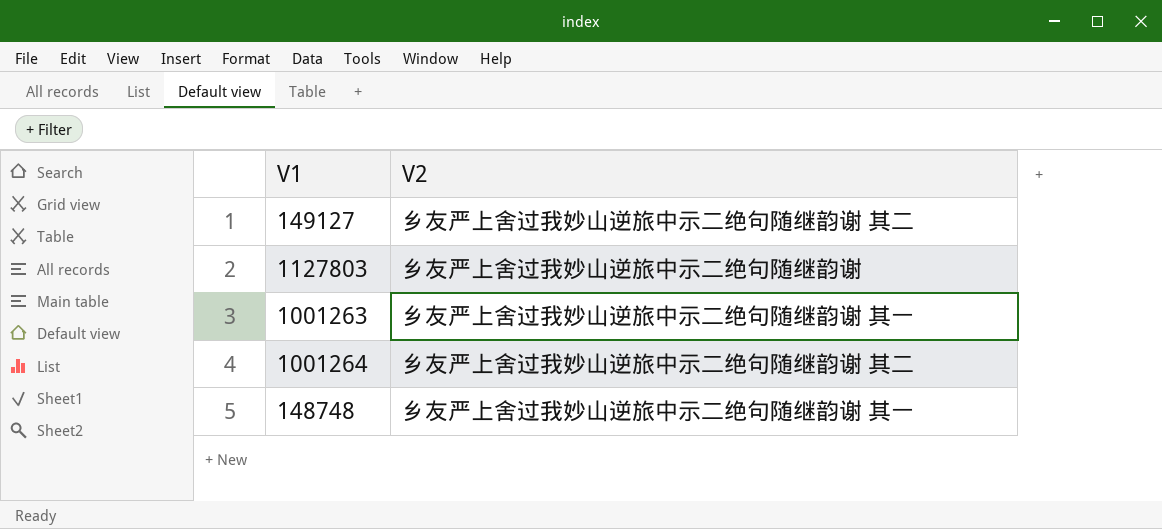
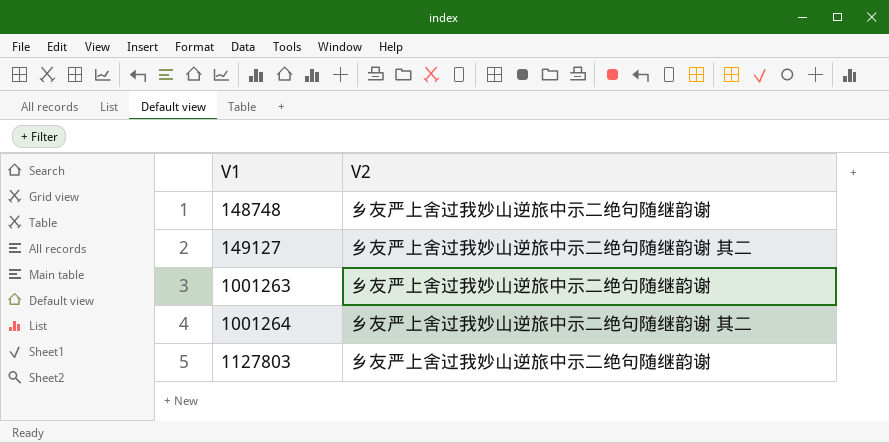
row order: none -> V1 ascending
148748 | V2: 乡友严上舍过我妙山逆旅中示二绝句随继韵谢 其一 -> 乡友严上舍过我妙山逆旅中示二绝句随继韵谢
1001263 | V2: 乡友严上舍过我妙山逆旅中示二绝句随继韵谢 其一 -> 乡友严上舍过我妙山逆旅中示二绝句随继韵谢

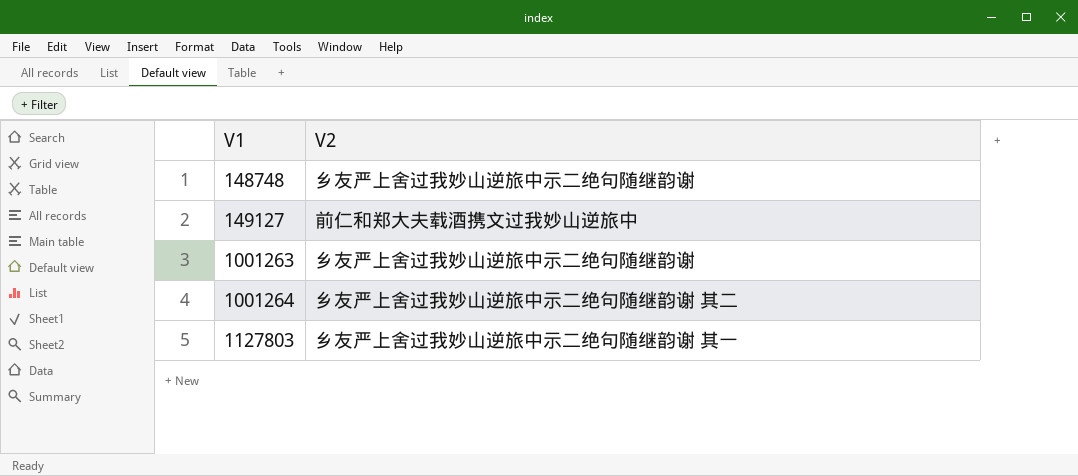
149127 | V2: 乡友严上舍过我妙山逆旅中示二绝句随继韵谢 其二 -> 前仁和郑大夫载酒携文过我妙山逆旅中
1127803 | V2: 乡友严上舍过我妙山逆旅中示二绝句随继韵谢 -> 乡友严上舍过我妙山逆旅中示二绝句随继韵谢 其一

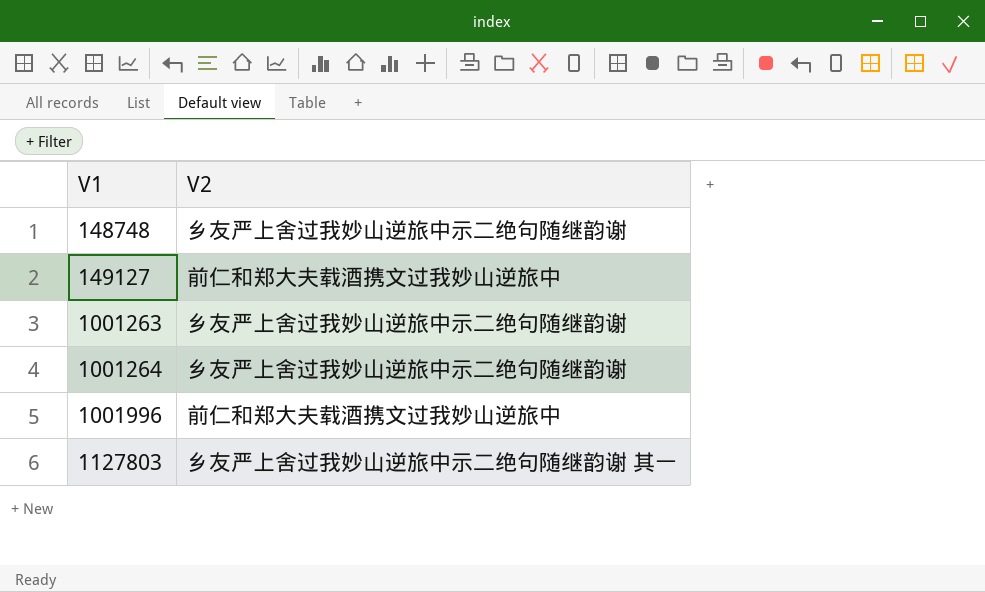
1001264 | V2: 乡友严上舍过我妙山逆旅中示二绝句随继韵谢 其二 -> 乡友严上舍过我妙山逆旅中示二绝句随继韵谢
row 1001996: none -> 前仁和郑大夫载酒携文过我妙山逆旅中

